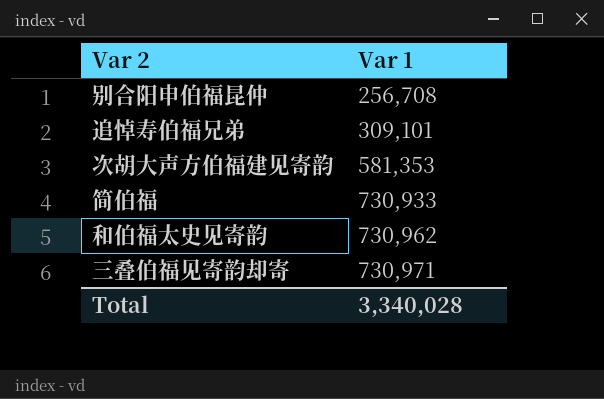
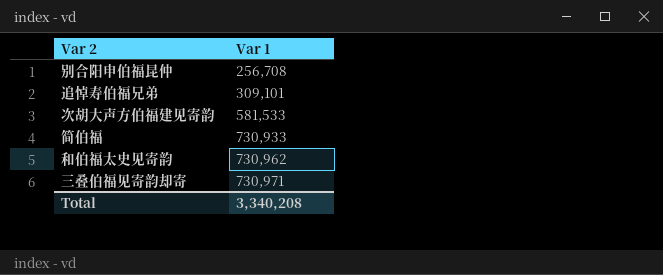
次胡大声方伯福建见寄韵 | Var 1: 581,353 -> 581,533
Total | Var 1: 3,340,028 -> 3,340,208

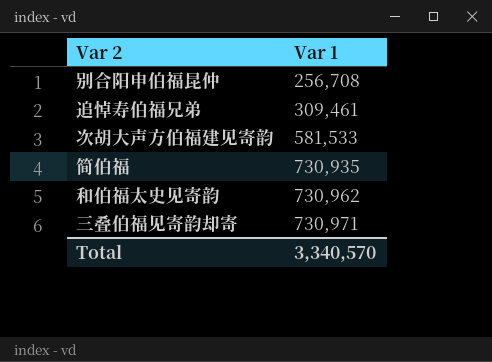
追悼寿伯福兄弟 | Var 1: 309,101 -> 309,461
简伯福 | Var 1: 730,933 -> 730,935
Total | Var 1: 3,340,208 -> 3,340,570

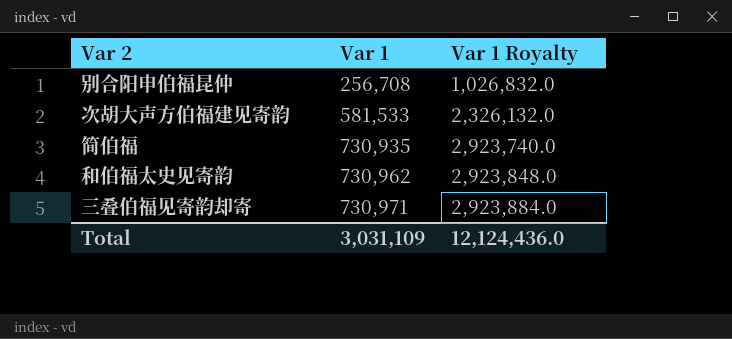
column Var 1 Royalty | formula: none -> [Var 1] * 4
row 追悼寿伯福兄弟: 309,461 -> none
Total | Var 1: 3,340,570 -> 3,031,109

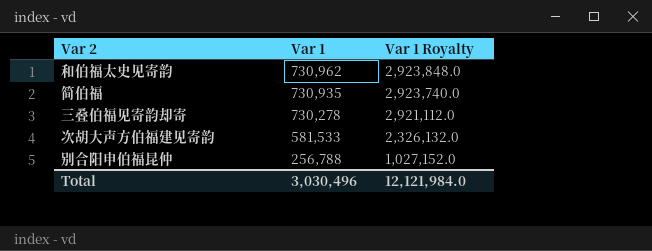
row order: Var 1 ascending -> Var 1 descending
三叠伯福见寄韵却寄 | Var 1: 730,971 -> 730,278
三叠伯福见寄韵却寄 | Var 1 Royalty: 2,923,884.0 -> 2,921,112.0
别合阳申伯福昆仲 | Var 1: 256,708 -> 256,788
别合阳申伯福昆仲 | Var 1 Royalty: 1,026,832.0 -> 1,027,152.0
Total | Var 1: 3,031,109 -> 3,030,496
Total | Var 1 Royalty: 12,124,436.0 -> 12,121,984.0

